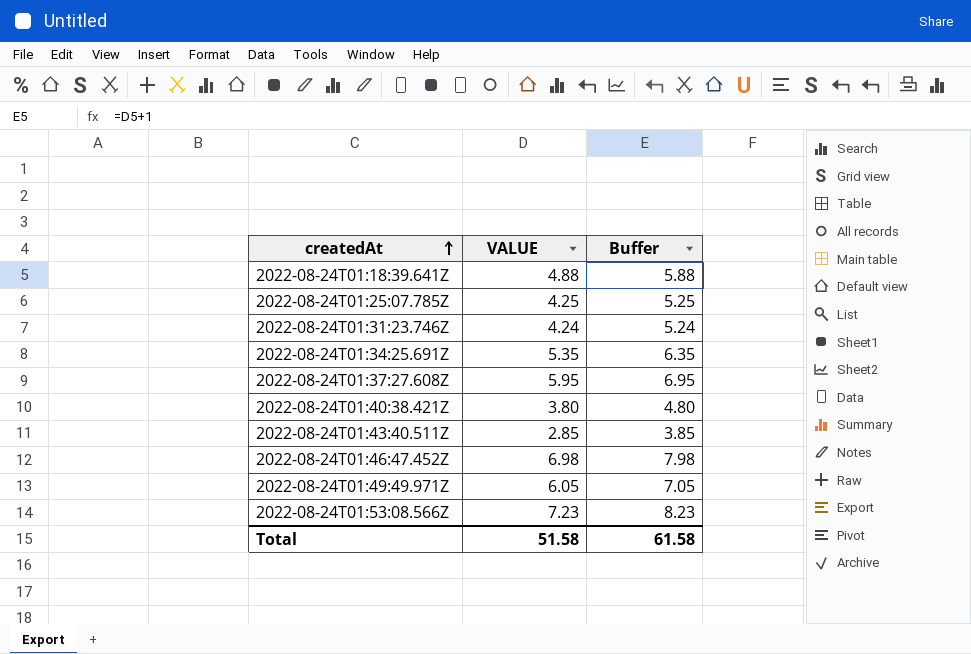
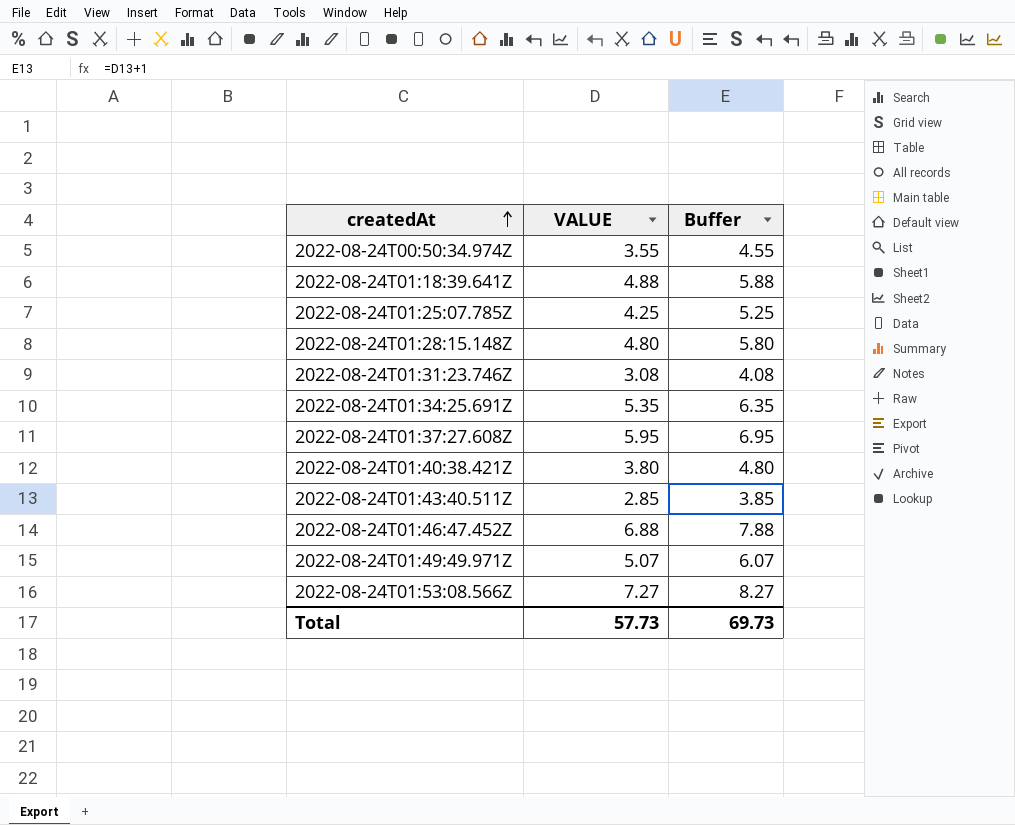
row 2022-08-24T00:50:34.974Z: none -> 3.55 | 4.55
row 2022-08-24T01:28:15.148Z: none -> 4.80 | 5.80
2022-08-24T01:31:23.746Z | VALUE: 4.24 -> 3.08
2022-08-24T01:31:23.746Z | Buffer: 5.24 -> 4.08
2022-08-24T01:46:47.452Z | VALUE: 6.98 -> 6.88
2022-08-24T01:46:47.452Z | Buffer: 7.98 -> 7.88
2022-08-24T01:49:49.971Z | VALUE: 6.05 -> 5.07
2022-08-24T01:49:49.971Z | Buffer: 7.05 -> 6.07
2022-08-24T01:53:08.566Z | VALUE: 7.23 -> 7.27
2022-08-24T01:53:08.566Z | Buffer: 8.23 -> 8.27
Total | VALUE: 51.58 -> 57.73
Total | Buffer: 61.58 -> 69.73

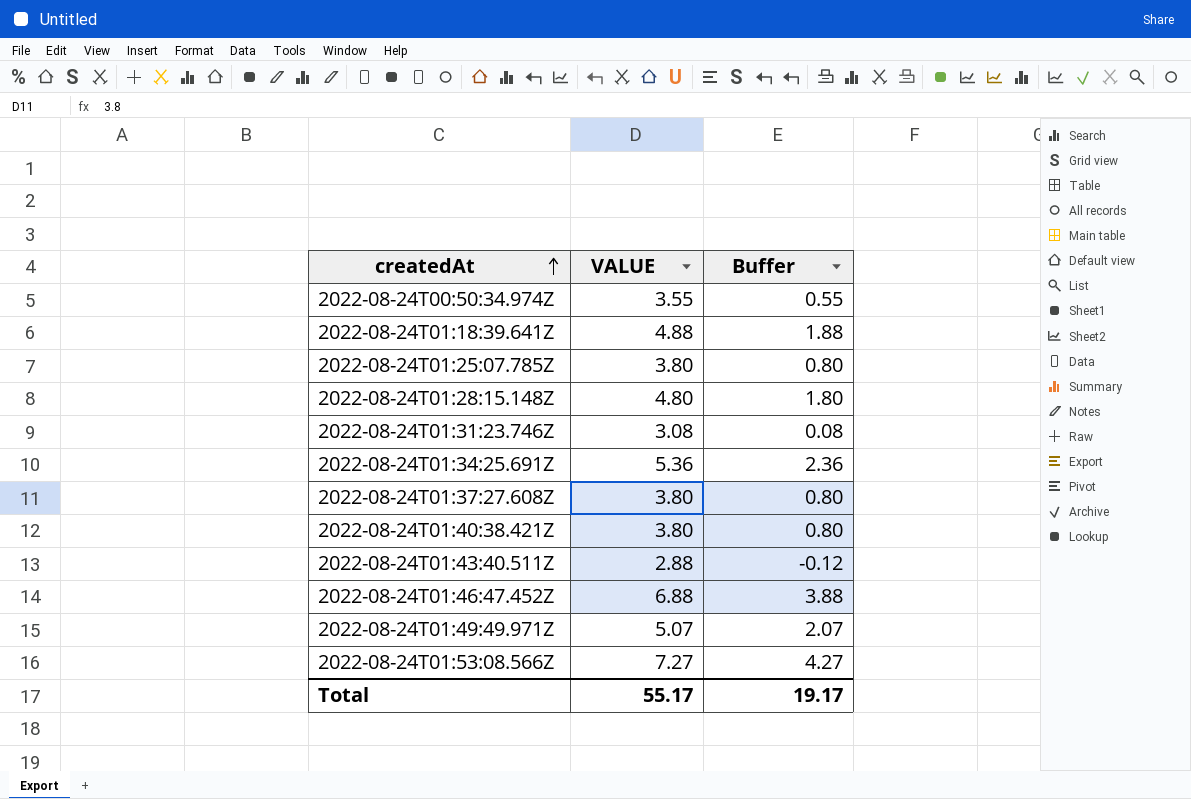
column Buffer | formula: [VALUE] + 1 -> [VALUE] - 3
2022-08-24T01:25:07.785Z | VALUE: 4.25 -> 3.80
2022-08-24T01:34:25.691Z | VALUE: 5.35 -> 5.36
2022-08-24T01:37:27.608Z | VALUE: 5.95 -> 3.80
2022-08-24T01:43:40.511Z | VALUE: 2.85 -> 2.88
Total | VALUE: 57.73 -> 55.17
Total | Buffer: 69.73 -> 19.17

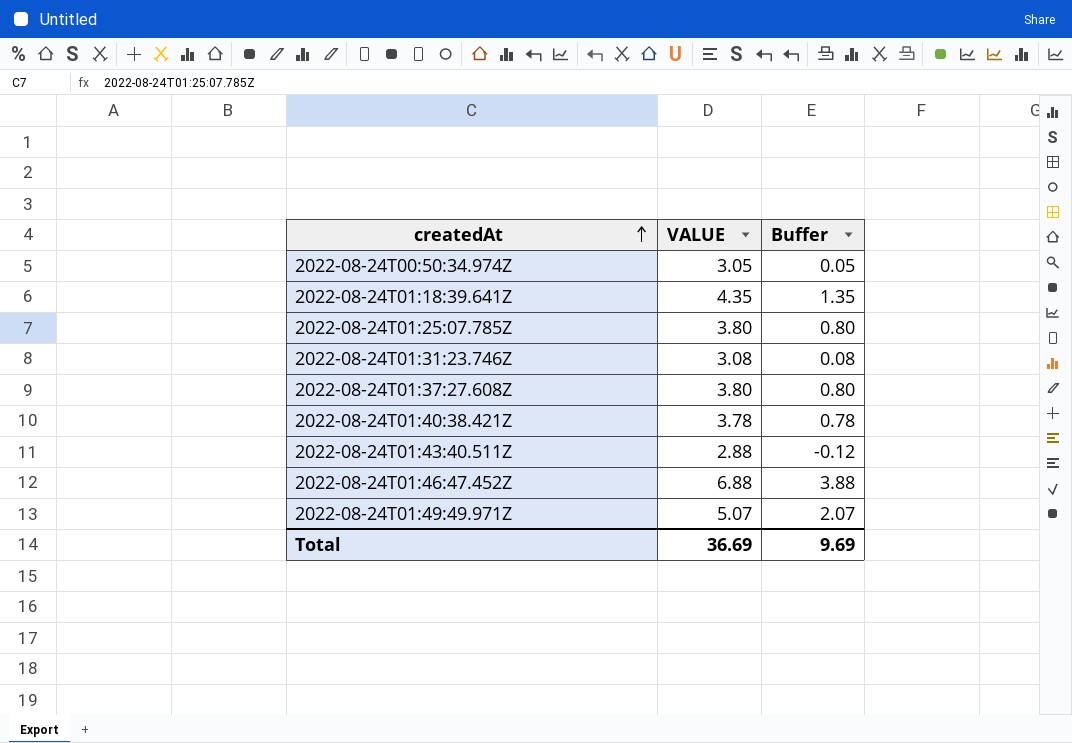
row 2022-08-24T01:28:15.148Z: 4.80 | 1.80 -> none
row 2022-08-24T01:34:25.691Z: 5.36 | 2.36 -> none
row 2022-08-24T01:53:08.566Z: 7.27 | 4.27 -> none
2022-08-24T00:50:34.974Z | VALUE: 3.55 -> 3.05
2022-08-24T00:50:34.974Z | Buffer: 0.55 -> 0.05
2022-08-24T01:18:39.641Z | VALUE: 4.88 -> 4.35
2022-08-24T01:18:39.641Z | Buffer: 1.88 -> 1.35
2022-08-24T01:40:38.421Z | VALUE: 3.80 -> 3.78
2022-08-24T01:40:38.421Z | Buffer: 0.80 -> 0.78
Total | VALUE: 55.17 -> 36.69
Total | Buffer: 19.17 -> 9.69

